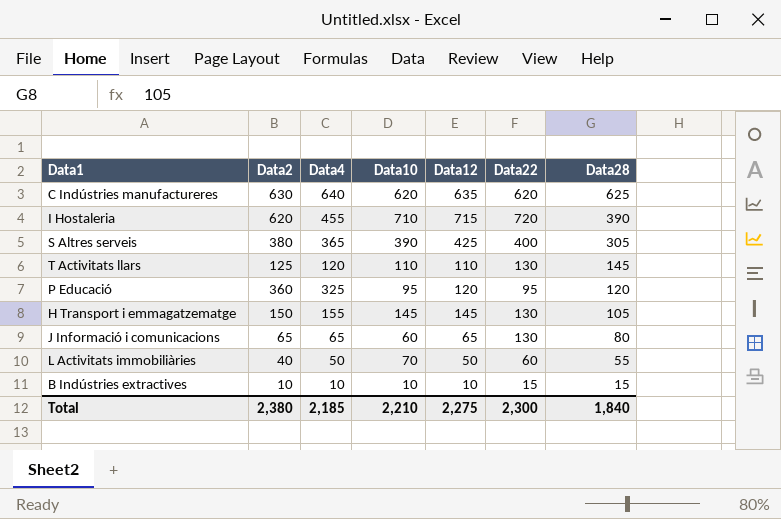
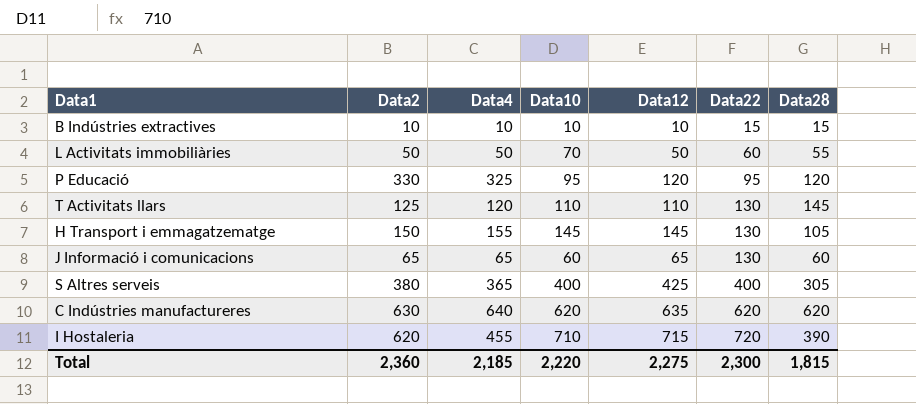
row order: Data28 descending -> Data22 ascending
L Activitats immobiliàries | Data2: 40 -> 50
P Educació | Data2: 360 -> 330
J Informació i comunicacions | Data28: 80 -> 60
S Altres serveis | Data10: 390 -> 400
C Indústries manufactureres | Data28: 625 -> 620
Total | Data2: 2,380 -> 2,360
Total | Data10: 2,210 -> 2,220
Total | Data28: 1,840 -> 1,815

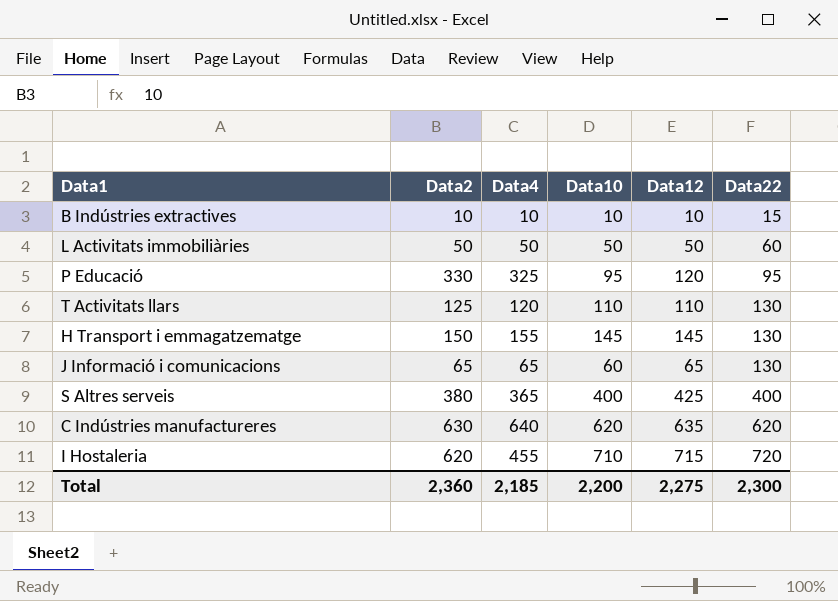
column Data28 | position: 7 -> none
L Activitats immobiliàries | Data10: 70 -> 50
Total | Data10: 2,220 -> 2,200

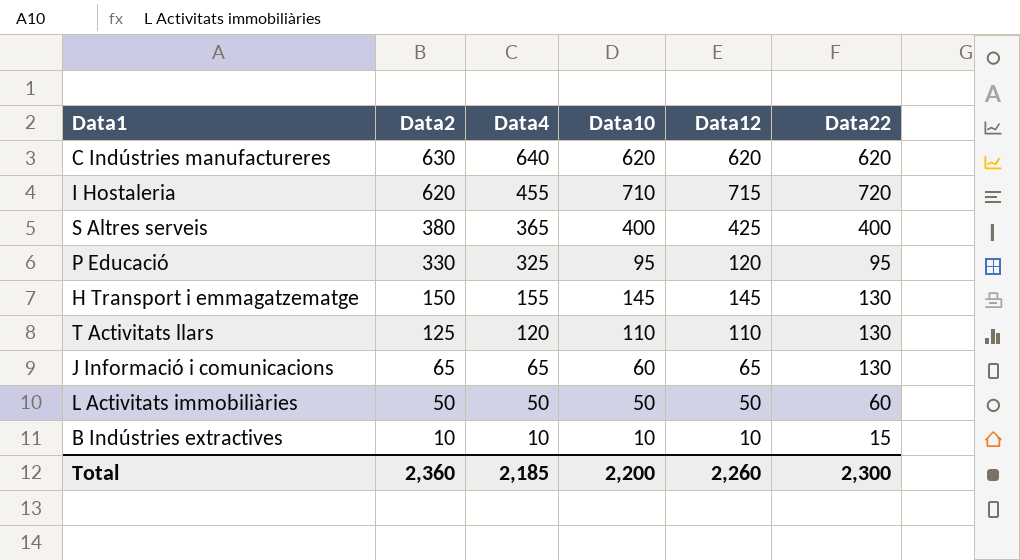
row order: Data22 ascending -> Data2 descending
C Indústries manufactureres | Data12: 635 -> 620
Total | Data12: 2,275 -> 2,260

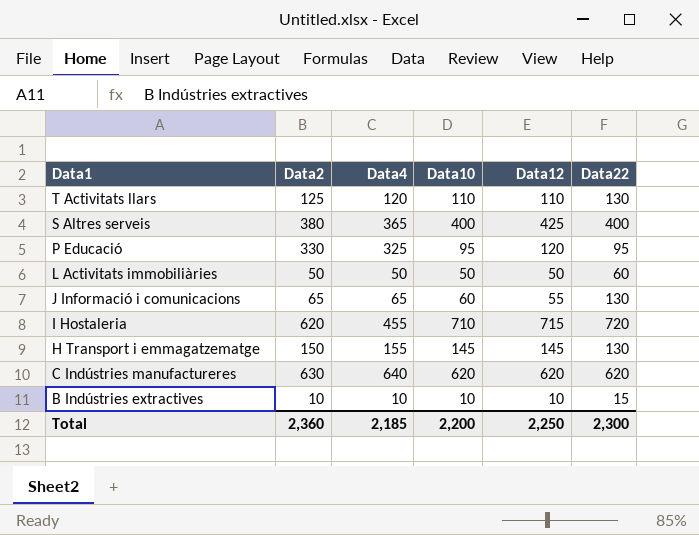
row order: Data2 descending -> Data1 descending
J Informació i comunicacions | Data12: 65 -> 55
Total | Data12: 2,260 -> 2,250

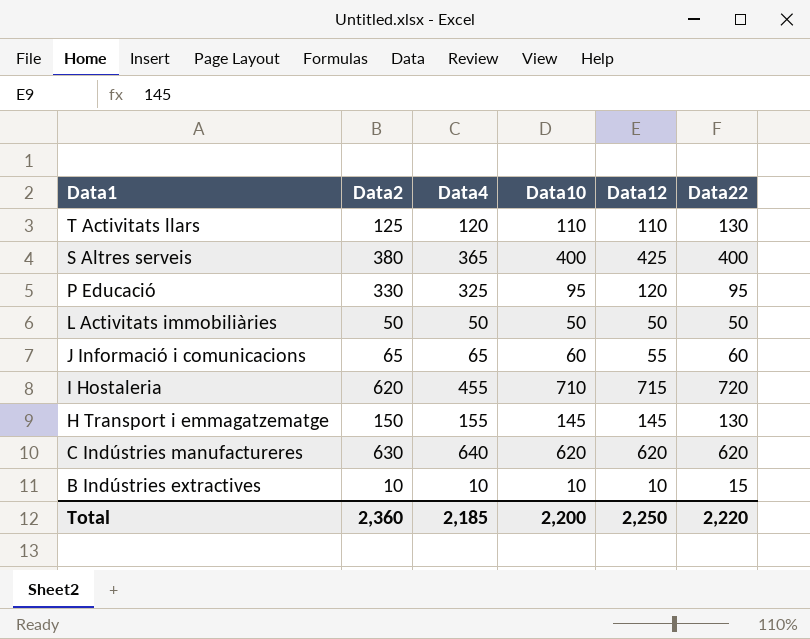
L Activitats immobiliàries | Data22: 60 -> 50
J Informació i comunicacions | Data22: 130 -> 60
Total | Data22: 2,300 -> 2,220

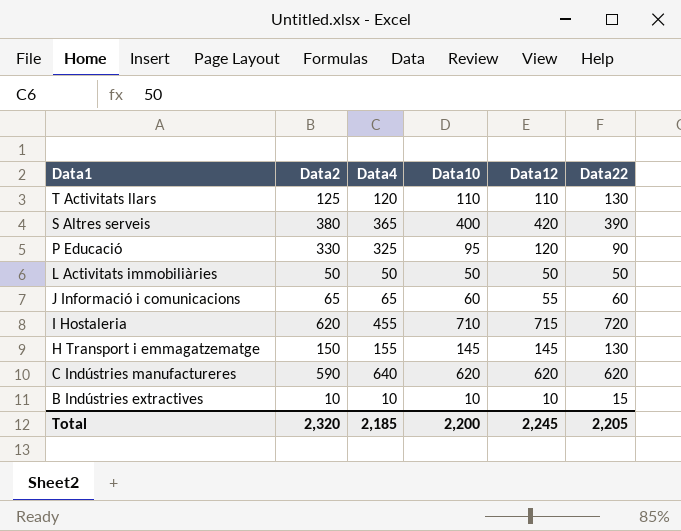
S Altres serveis | Data12: 425 -> 420
S Altres serveis | Data22: 400 -> 390
P Educació | Data22: 95 -> 90
C Indústries manufactureres | Data2: 630 -> 590
Total | Data2: 2,360 -> 2,320
Total | Data12: 2,250 -> 2,245
Total | Data22: 2,220 -> 2,205

